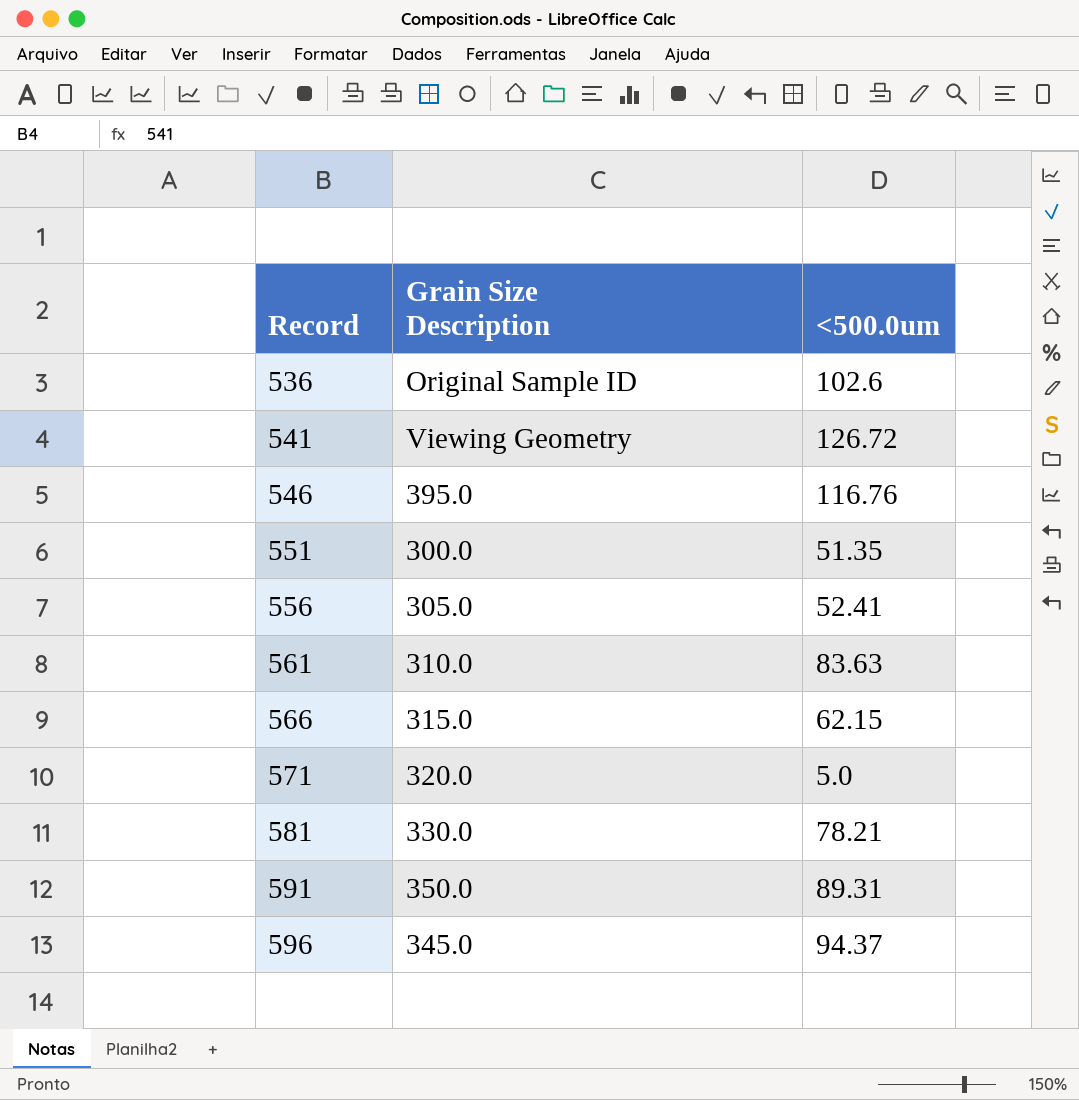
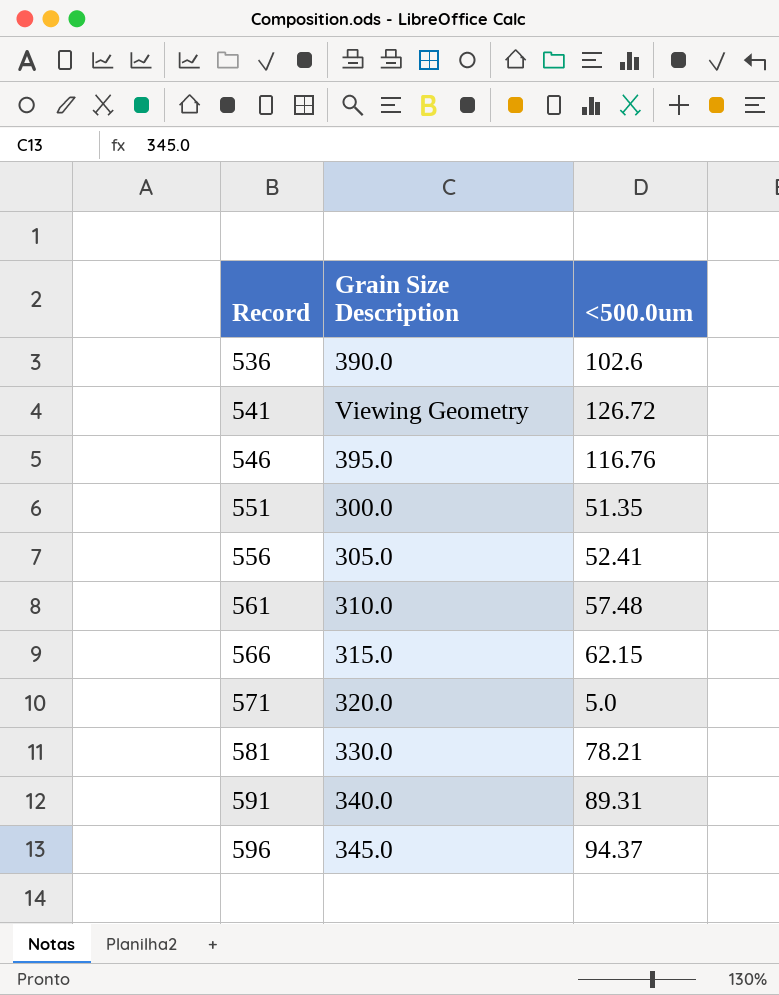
536 | Grain Size Description: Original Sample ID -> 390.0
561 | <500.0um: 83.63 -> 57.48
591 | Grain Size Description: 350.0 -> 340.0

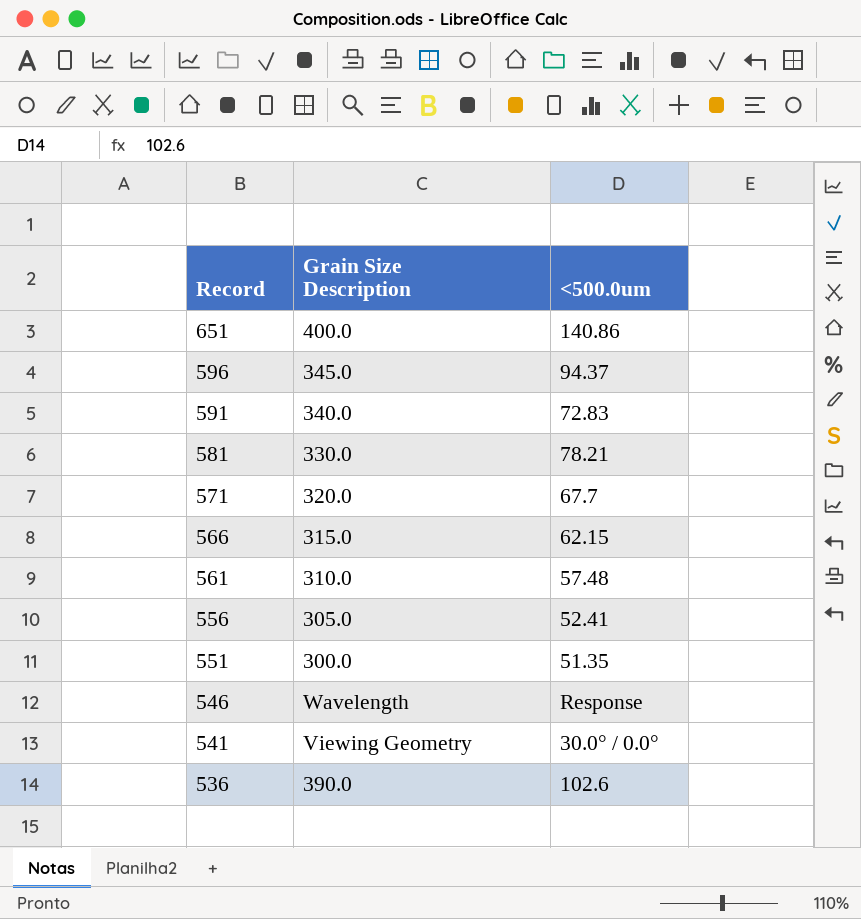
row order: Record ascending -> Record descending
row 651: none -> 400.0 | 140.86
591 | <500.0um: 89.31 -> 72.83
571 | <500.0um: 5.0 -> 67.7
546 | Grain Size Description: 395.0 -> Wavelength
546 | <500.0um: 116.76 -> Response
541 | <500.0um: 126.72 -> 30.0° / 0.0°

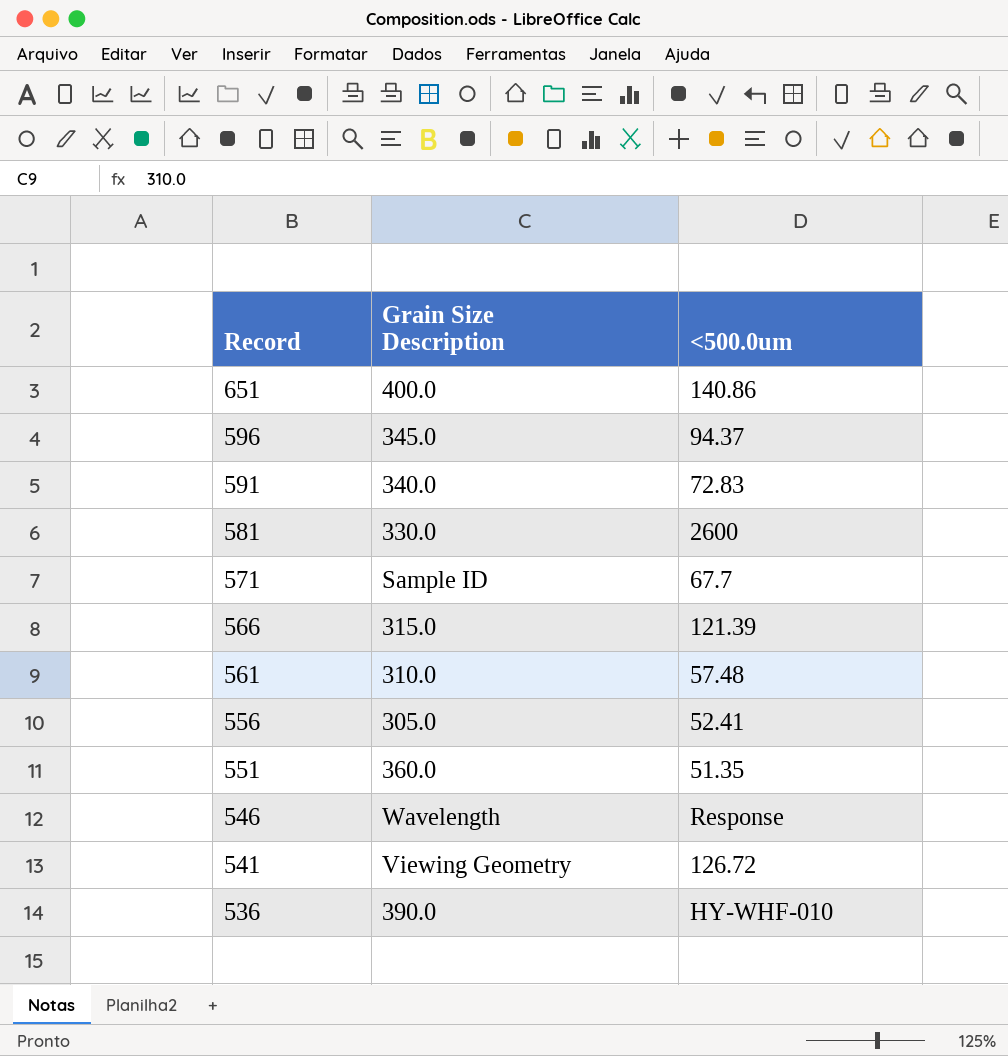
581 | <500.0um: 78.21 -> 2600
571 | Grain Size Description: 320.0 -> Sample ID
566 | <500.0um: 62.15 -> 121.39
551 | Grain Size Description: 300.0 -> 360.0
541 | <500.0um: 30.0° / 0.0° -> 126.72
536 | <500.0um: 102.6 -> HY-WHF-010

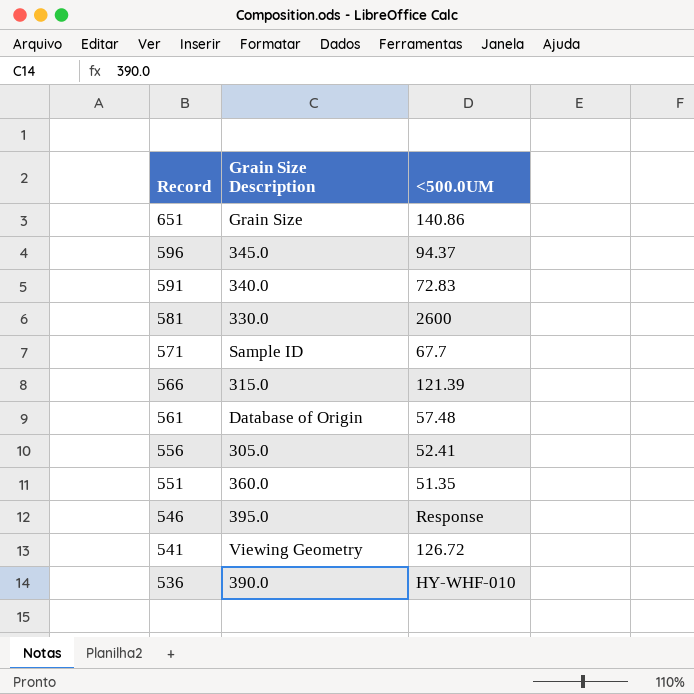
column name: <500.0um -> <500.0UM
651 | Grain Size Description: 400.0 -> Grain Size
561 | Grain Size Description: 310.0 -> Database of Origin
546 | Grain Size Description: Wavelength -> 395.0

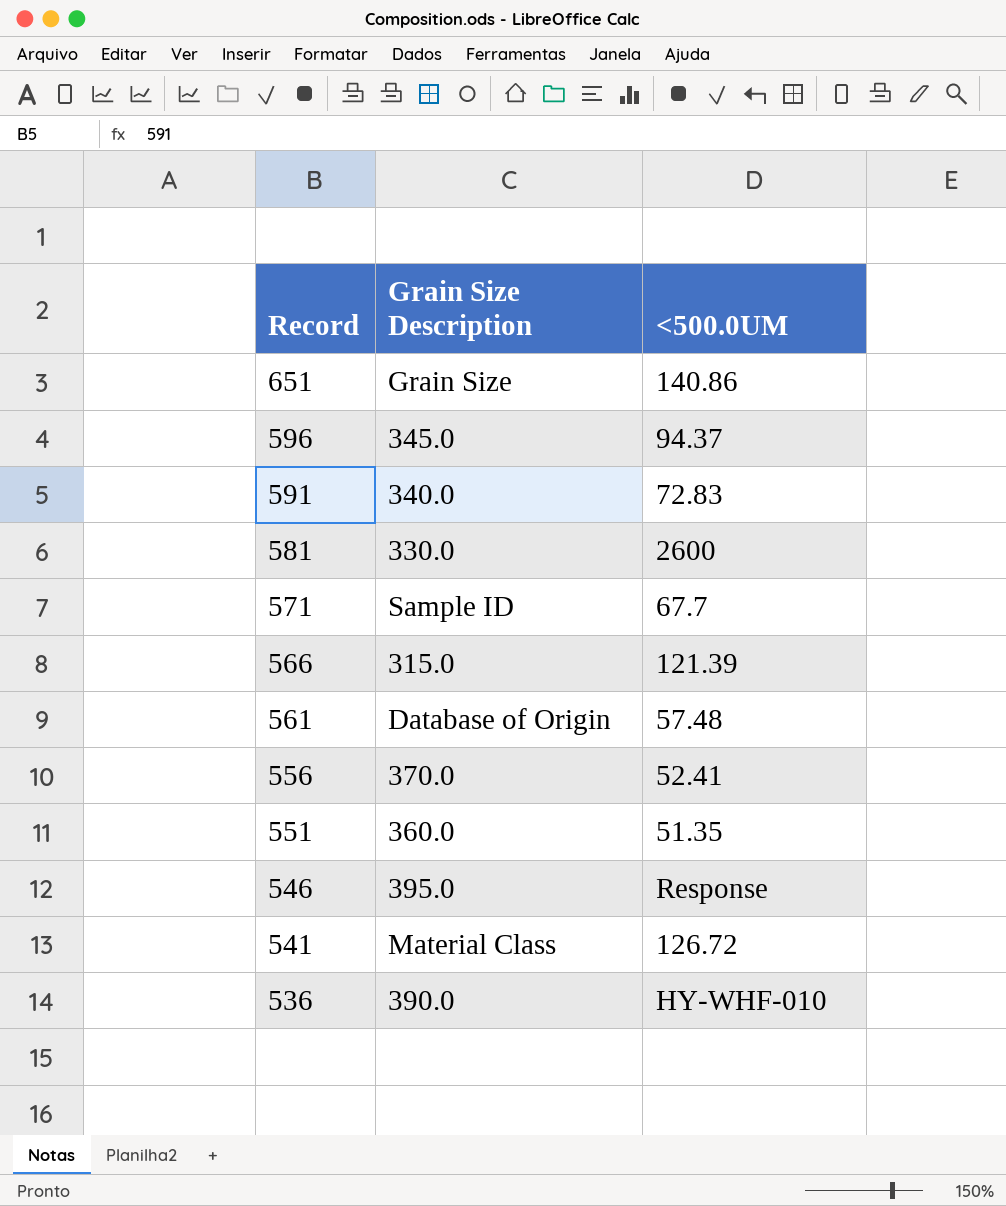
556 | Grain Size Description: 305.0 -> 370.0
541 | Grain Size Description: Viewing Geometry -> Material Class

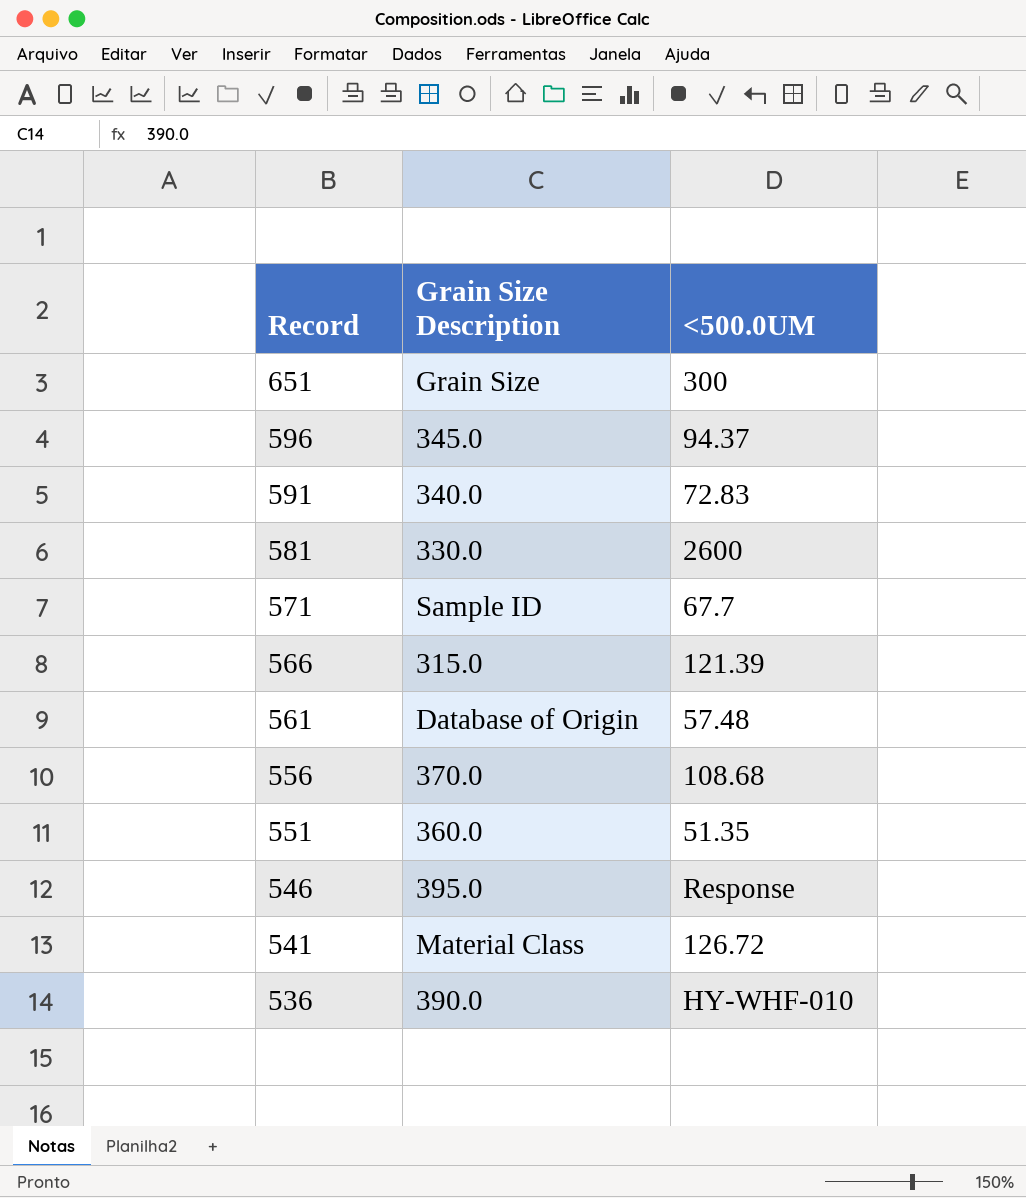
651 | <500.0UM: 140.86 -> 300
556 | <500.0UM: 52.41 -> 108.68

